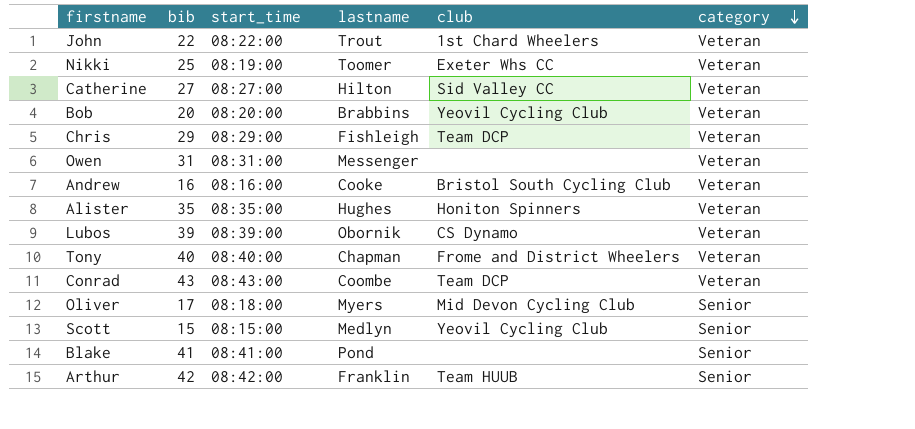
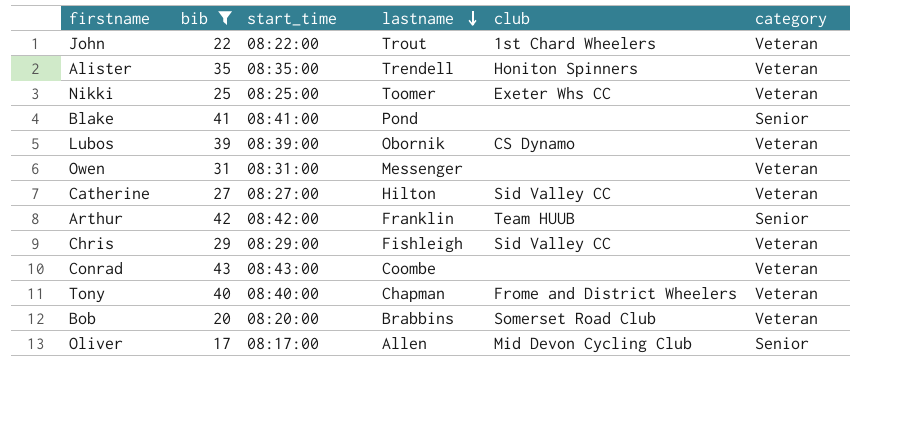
filter: none -> bib >= 17
row order: category descending -> lastname descending
Alister | lastname: Hughes -> Trendell
Nikki | start_time: 08:19:00 -> 08:25:00
Chris | club: Team DCP -> Sid Valley CC
Conrad | club: Team DCP -> none
Bob | club: Yeovil Cycling Club -> Somerset Road Club
Oliver | start_time: 08:18:00 -> 08:17:00
Oliver | lastname: Myers -> Allen

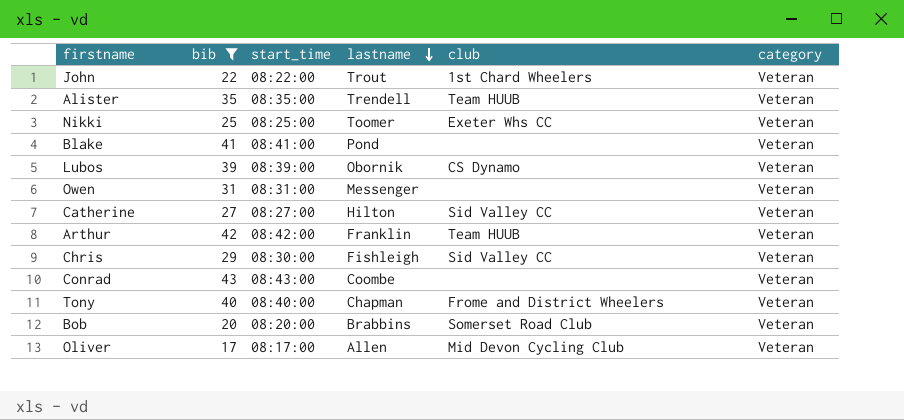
Alister | club: Honiton Spinners -> Team HUUB
Blake | category: Senior -> Veteran
Arthur | category: Senior -> Veteran
Chris | start_time: 08:29:00 -> 08:30:00
Oliver | category: Senior -> Veteran

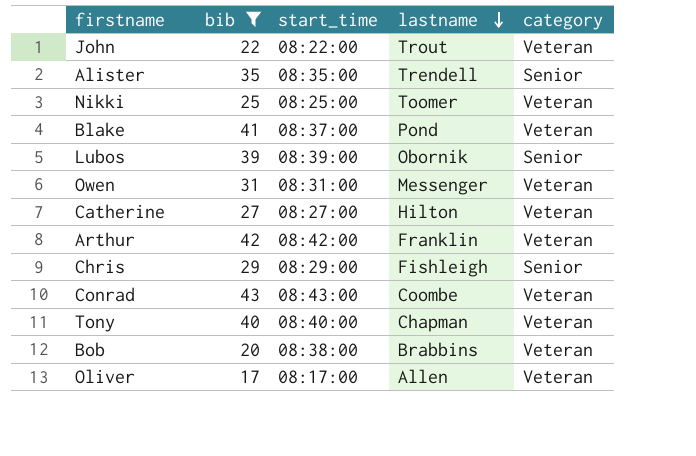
column club | position: 5 -> none
Alister | category: Veteran -> Senior
Blake | start_time: 08:41:00 -> 08:37:00
Lubos | category: Veteran -> Senior
Chris | start_time: 08:30:00 -> 08:29:00
Chris | category: Veteran -> Senior
Bob | start_time: 08:20:00 -> 08:38:00

